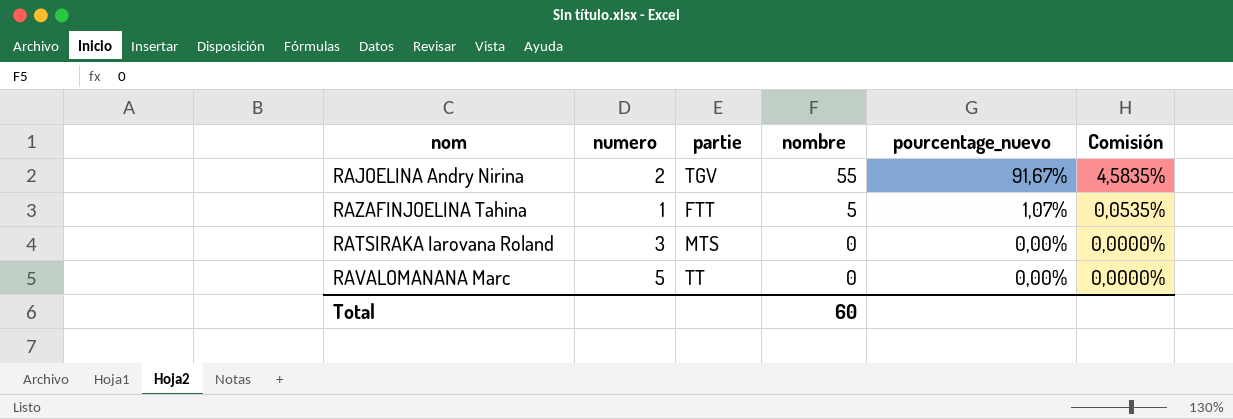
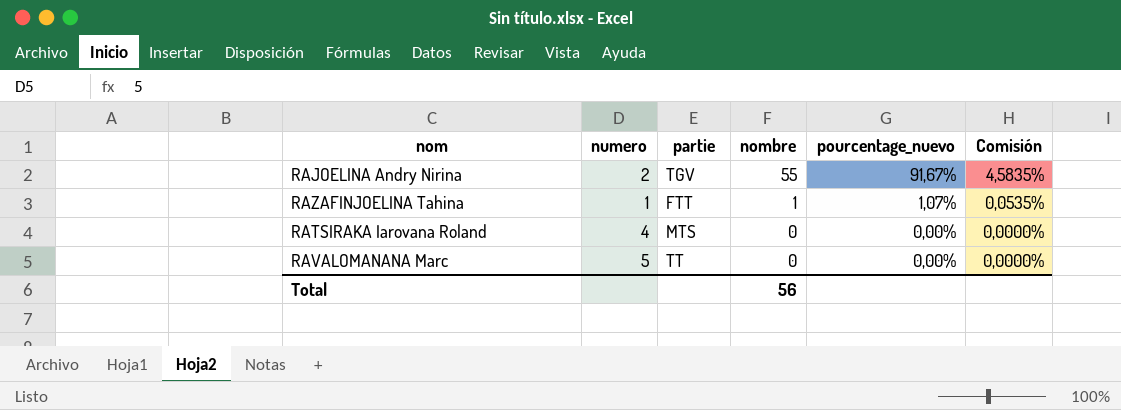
RAZAFINJOELINA Tahina | nombre: 5 -> 1
RATSIRAKA Iarovana Roland | numero: 3 -> 4
Total | nombre: 60 -> 56

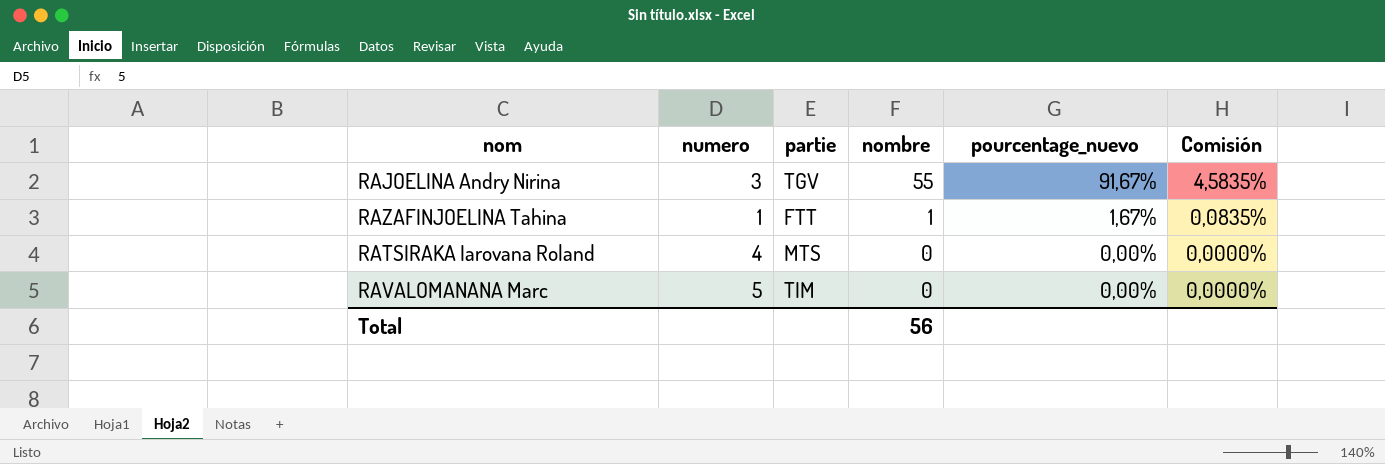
RAJOELINA Andry Nirina | numero: 2 -> 3
RAZAFINJOELINA Tahina | pourcentage_nuevo: 1,07% -> 1,67%
RAZAFINJOELINA Tahina | Comisión: 0,0535% -> 0,0835%
RAVALOMANANA Marc | partie: TT -> TIM

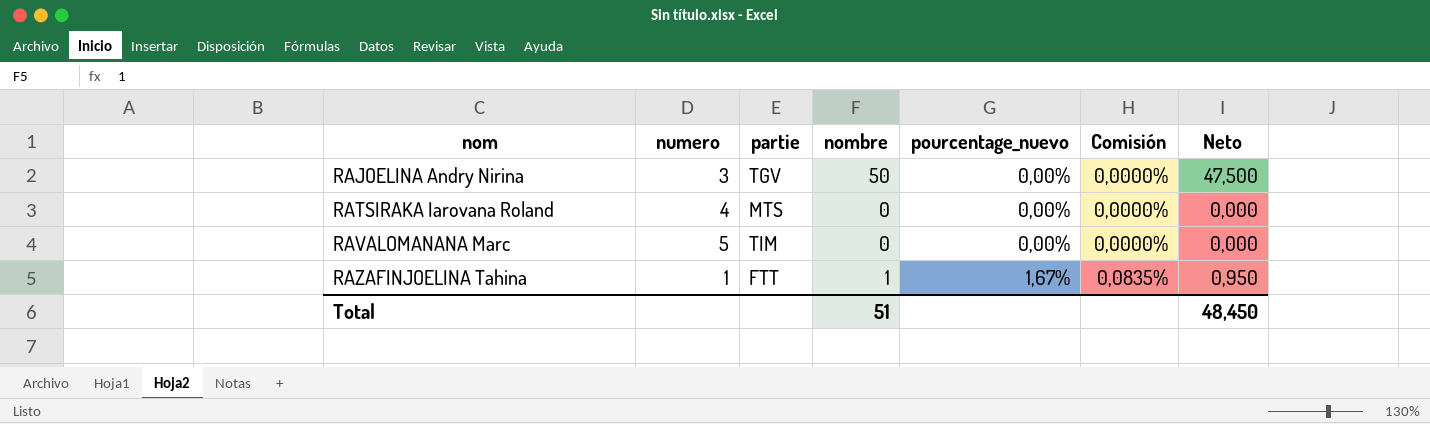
row order: nombre descending -> nom ascending
column Neto | formula: none -> [nombre] * 0,95
RAJOELINA Andry Nirina | nombre: 55 -> 50
RAJOELINA Andry Nirina | pourcentage_nuevo: 91,67% -> 0,00%
RAJOELINA Andry Nirina | Comisión: 4,5835% -> 0,0000%
Total | nombre: 56 -> 51

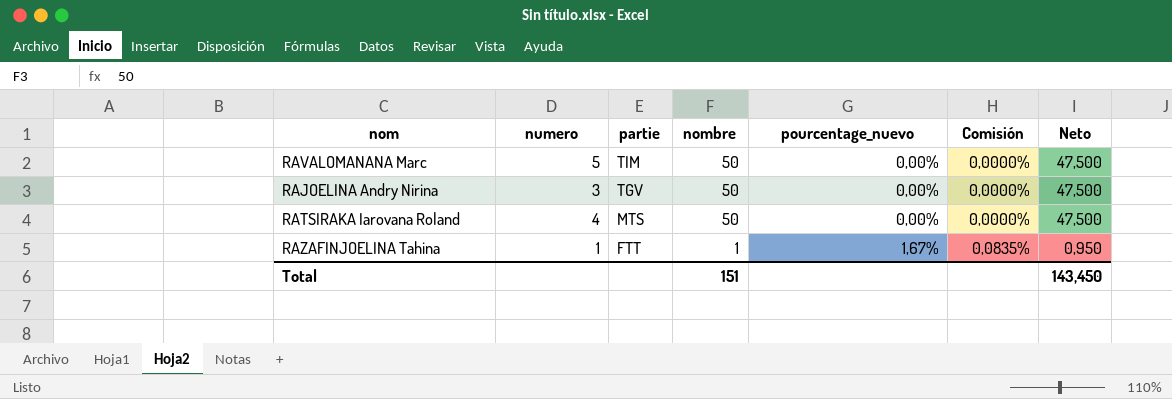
row order: nom ascending -> partie descending
RAVALOMANANA Marc | nombre: 0 -> 50
RAVALOMANANA Marc | Neto: 0,000 -> 47,500
RATSIRAKA Iarovana Roland | nombre: 0 -> 50
RATSIRAKA Iarovana Roland | Neto: 0,000 -> 47,500
Total | nombre: 51 -> 151
Total | Neto: 48,450 -> 143,450

